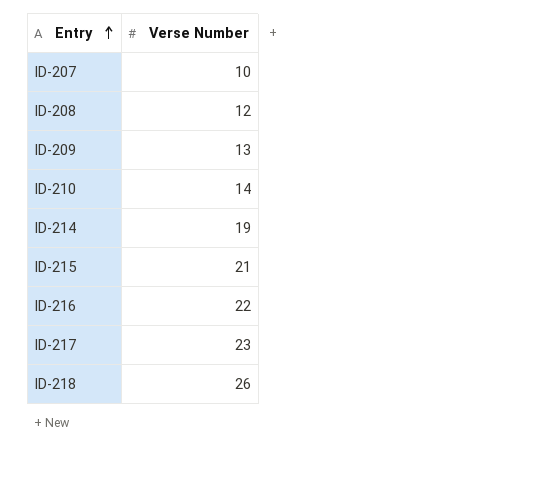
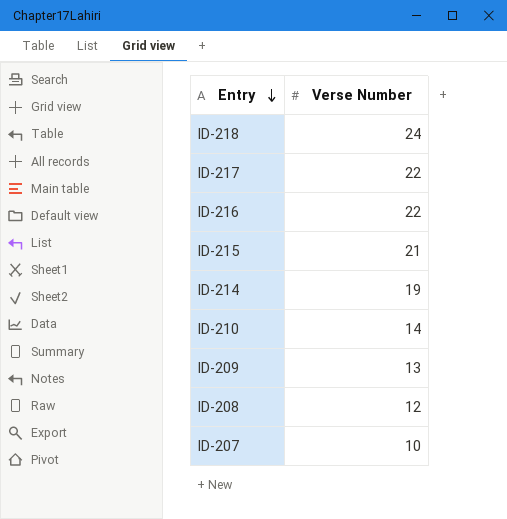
row order: Entry ascending -> Entry descending
ID-218 | Verse Number: 26 -> 24
ID-217 | Verse Number: 23 -> 22

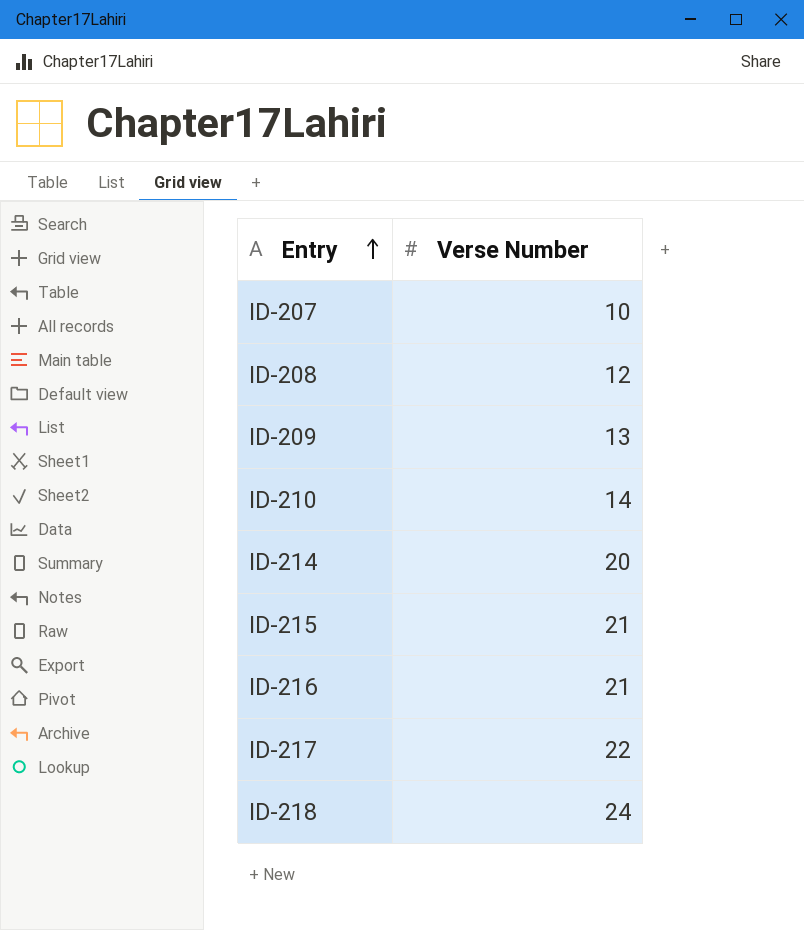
row order: Entry descending -> Entry ascending
ID-214 | Verse Number: 19 -> 20
ID-216 | Verse Number: 22 -> 21

